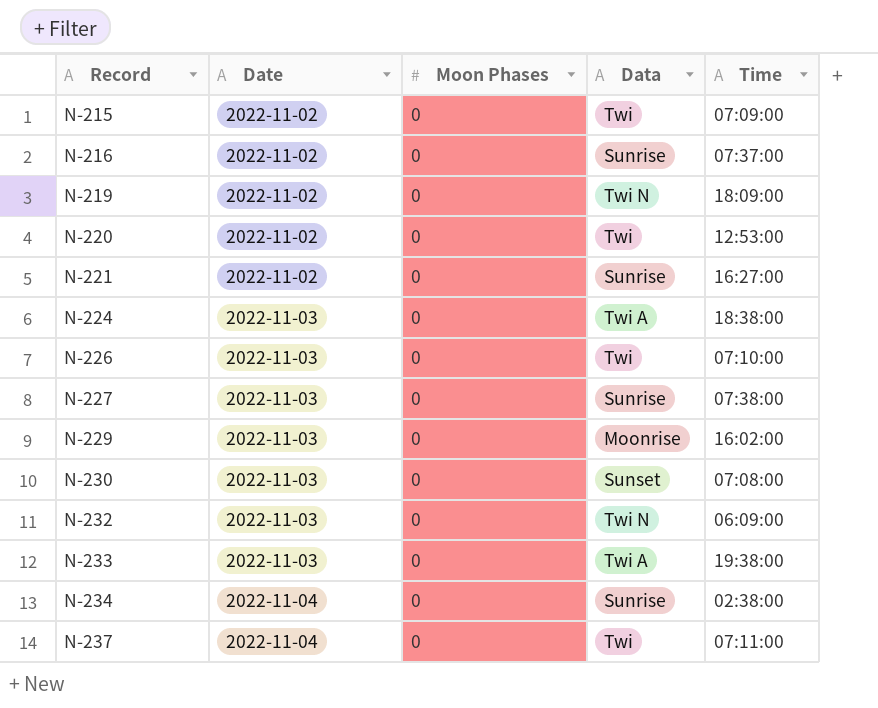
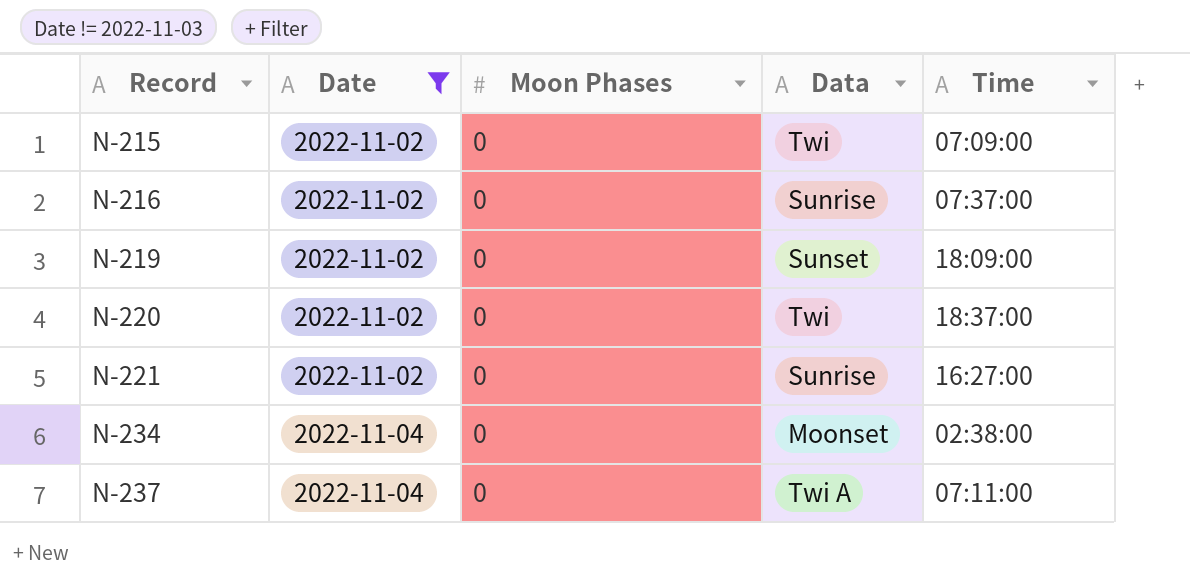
filter: none -> Date != 2022-11-03
N-219 | Data: Twi N -> Sunset
N-220 | Time: 12:53:00 -> 18:37:00
N-234 | Data: Sunrise -> Moonset
N-237 | Data: Twi -> Twi A

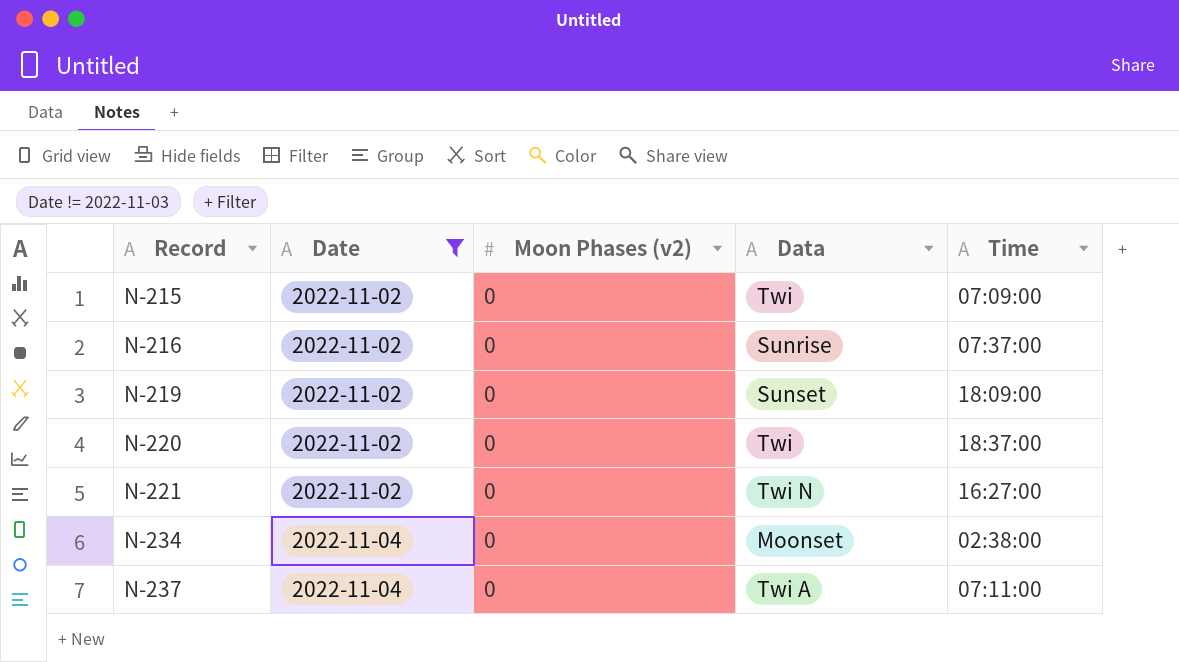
column name: Moon Phases -> Moon Phases (v2)
N-221 | Data: Sunrise -> Twi N

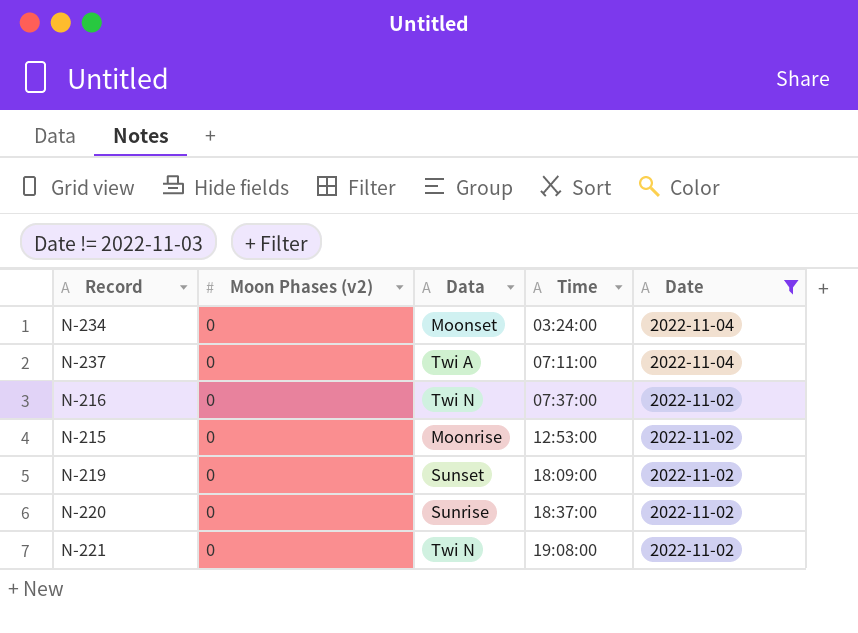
row order: Record ascending -> Time ascending
column Date | position: 2 -> 5
N-234 | Time: 02:38:00 -> 03:24:00
N-216 | Data: Sunrise -> Twi N
N-215 | Data: Twi -> Moonrise
N-215 | Time: 07:09:00 -> 12:53:00
N-220 | Data: Twi -> Sunrise
N-221 | Time: 16:27:00 -> 19:08:00

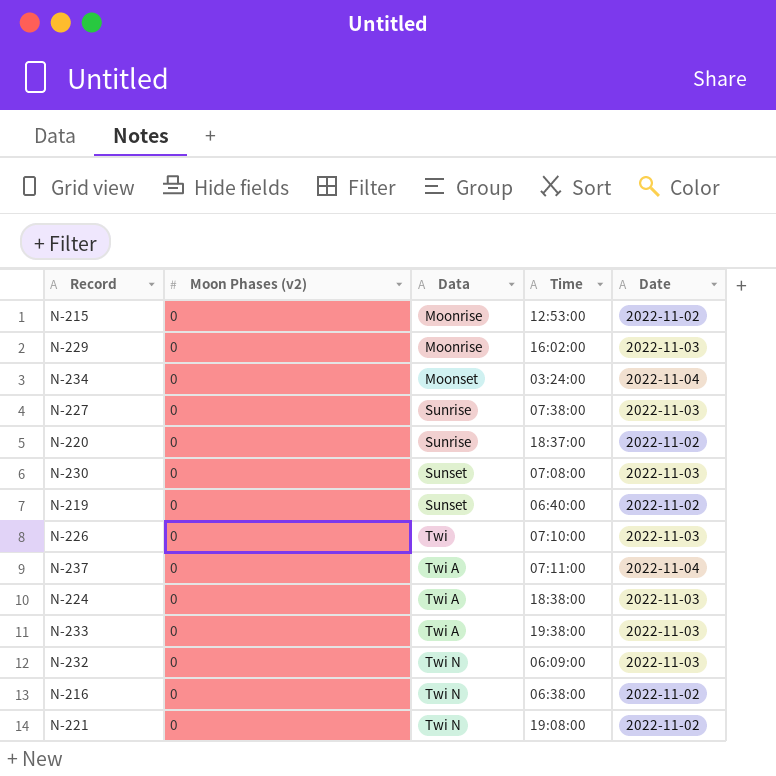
filter: Date != 2022-11-03 -> none
row order: Time ascending -> Data ascending
N-219 | Time: 18:09:00 -> 06:40:00
N-216 | Time: 07:37:00 -> 06:38:00

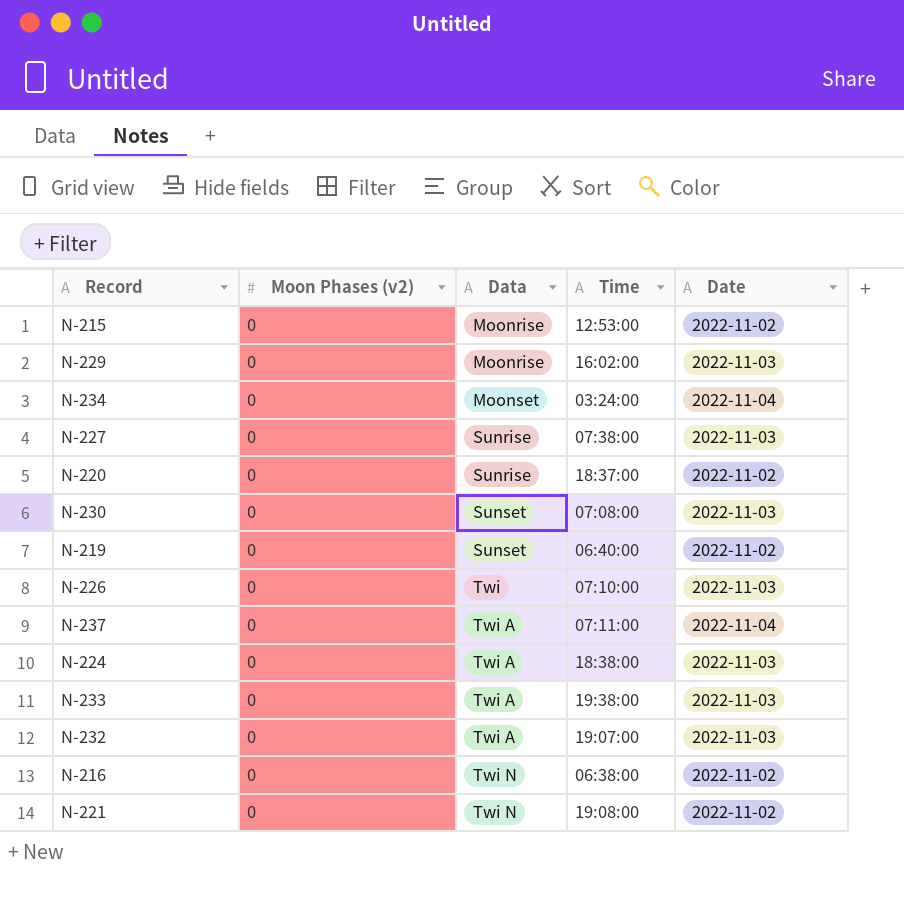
N-232 | Data: Twi N -> Twi A
N-232 | Time: 06:09:00 -> 19:07:00

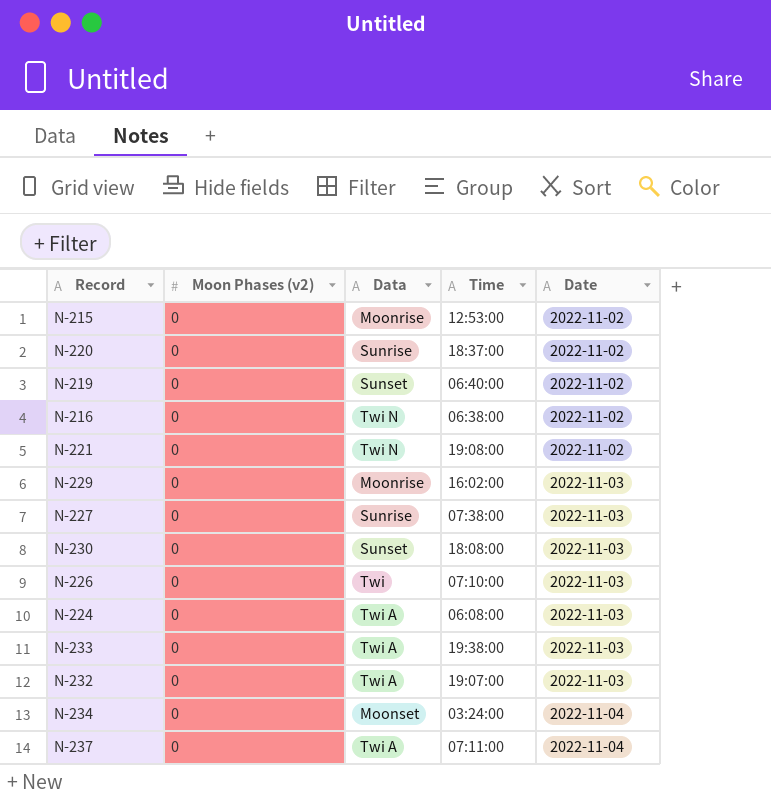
row order: Data ascending -> Date ascending
N-230 | Time: 07:08:00 -> 18:08:00
N-224 | Time: 18:38:00 -> 06:08:00

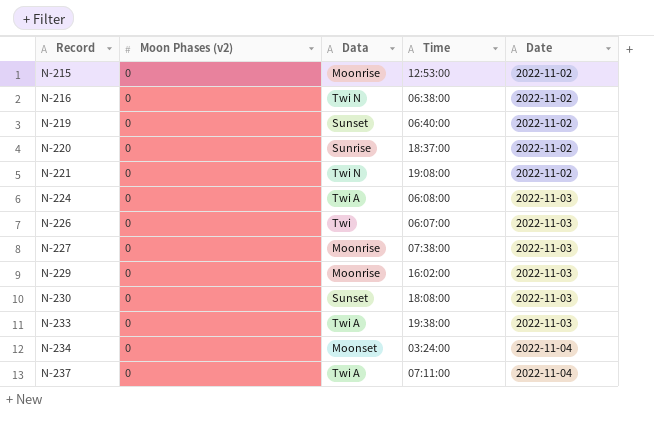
row order: Date ascending -> Record ascending
row N-232: 0 | Twi A | 19:07:00 | 2022-11-03 -> none
N-226 | Time: 07:10:00 -> 06:07:00
N-227 | Data: Sunrise -> Moonrise

